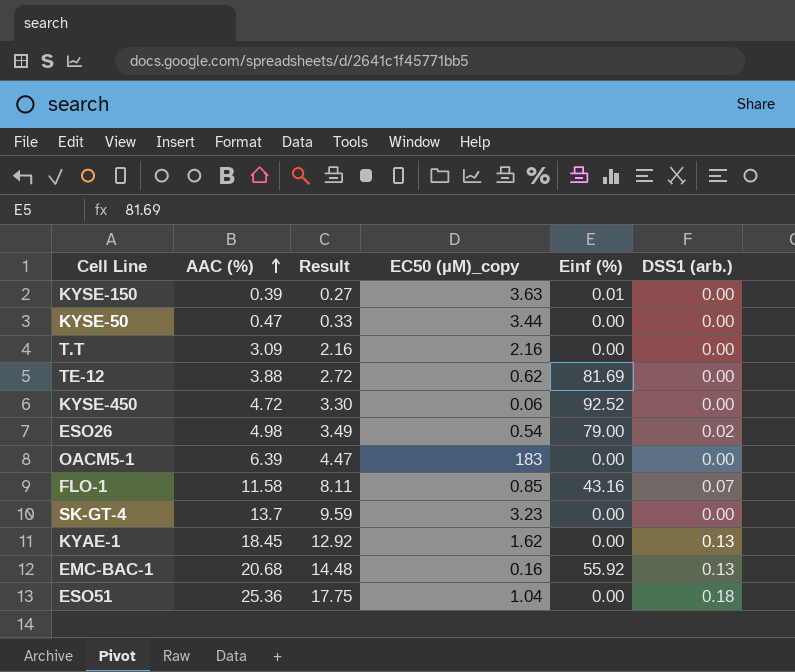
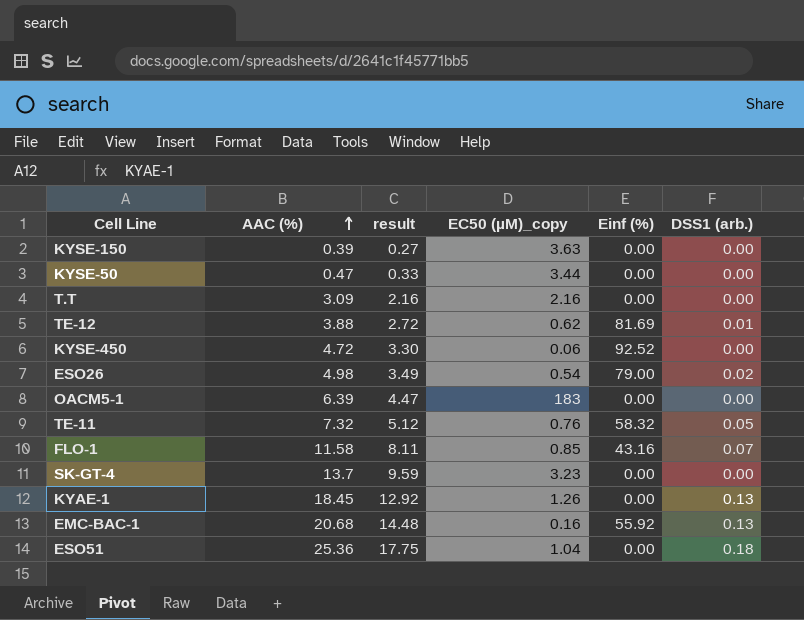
column name: Result -> result
KYSE-150 | Einf (%): 0.01 -> 0.00
TE-12 | DSS1 (arb.): 0.00 -> 0.01
row TE-11: none -> 7.32 | 5.12 | 0.76 | 58.32 | 0.05
KYAE-1 | EC50 (µM)_copy: 1.62 -> 1.26

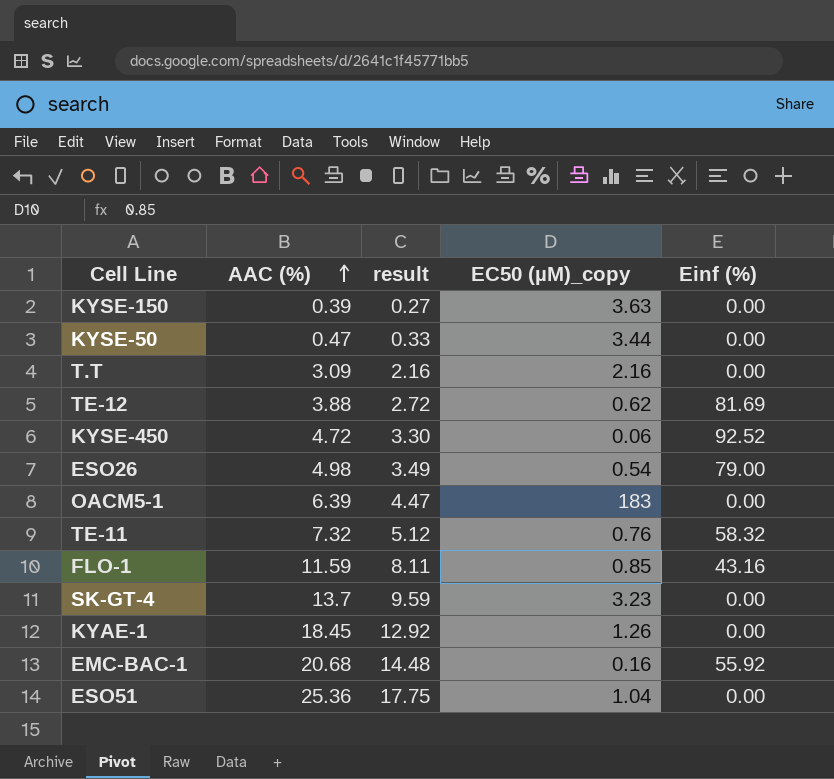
column DSS1 (arb.) | position: 6 -> none
FLO-1 | AAC (%): 11.58 -> 11.59

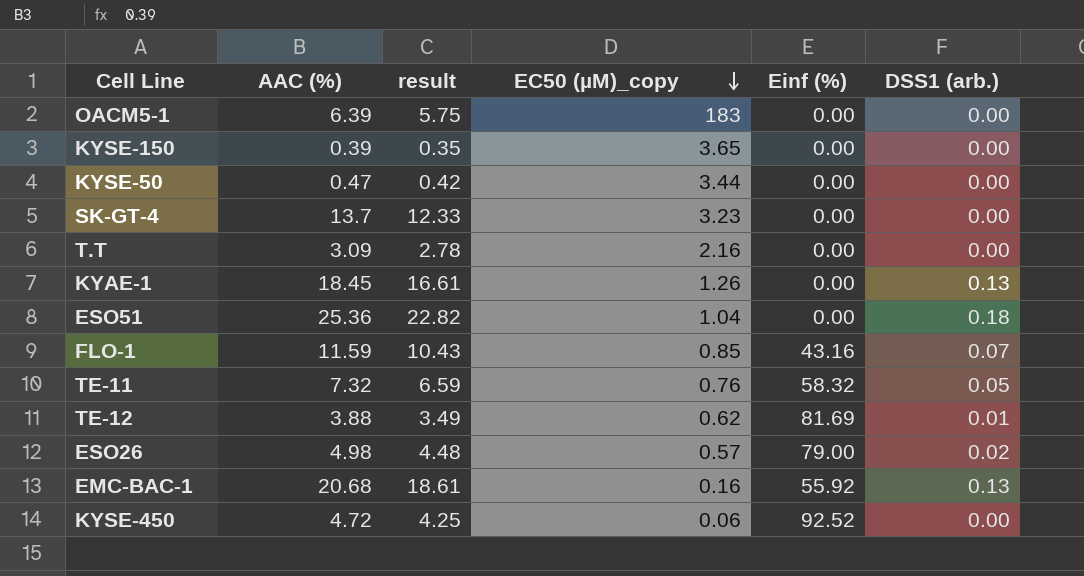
row order: AAC (%) ascending -> EC50 (µM)_copy descending
column result | formula: [AAC (%)] * 0.7 -> [AAC (%)] * 0.9
column DSS1 (arb.) | position: none -> 6
KYSE-150 | EC50 (µM)_copy: 3.63 -> 3.65
ESO26 | EC50 (µM)_copy: 0.54 -> 0.57

